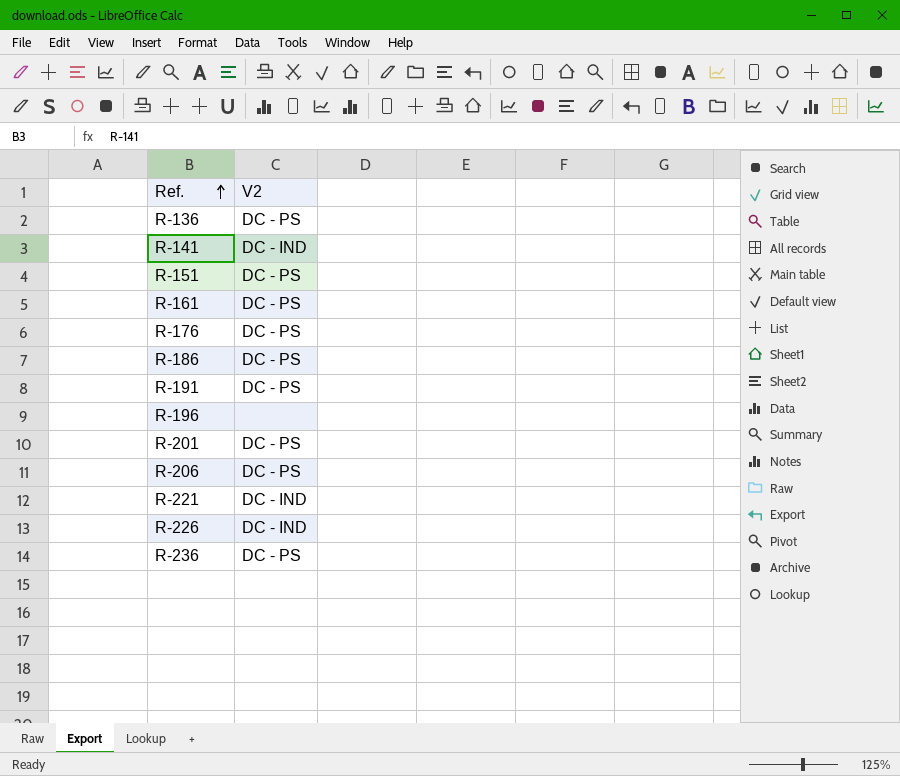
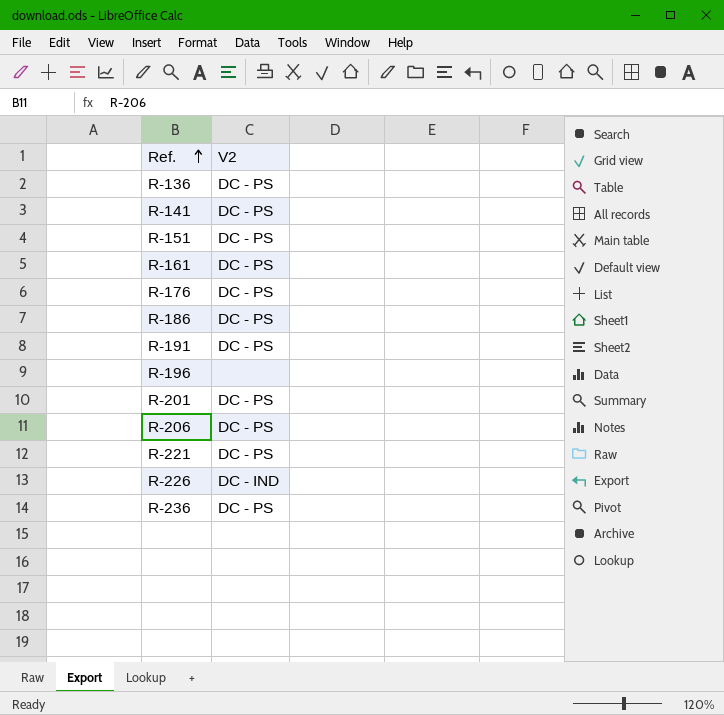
R-141 | V2: DC - IND -> DC - PS
R-221 | V2: DC - IND -> DC - PS

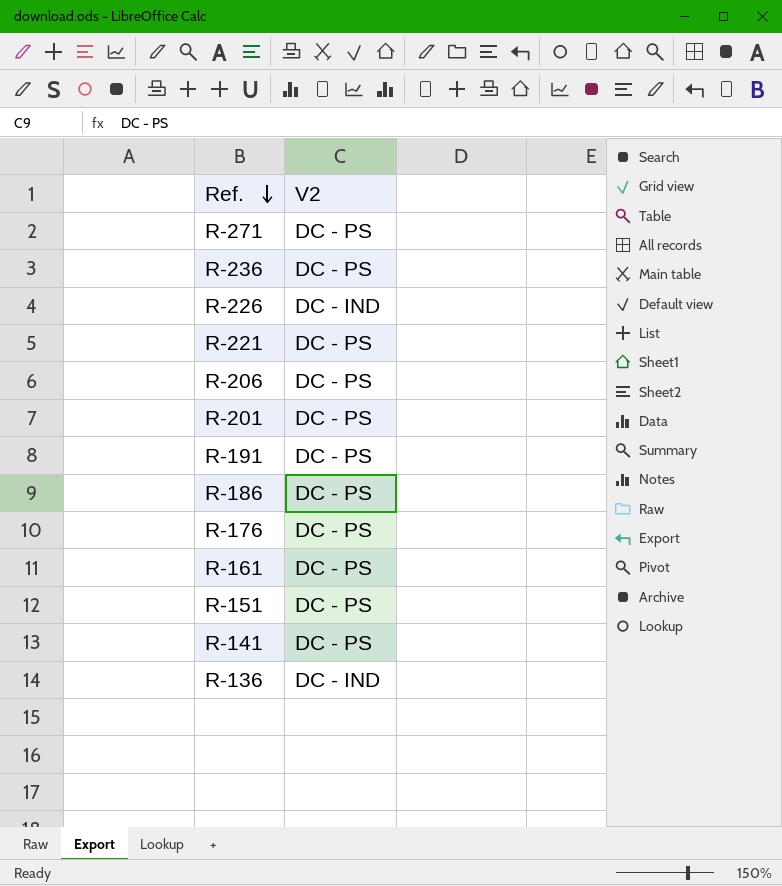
row order: Ref. ascending -> Ref. descending
row R-196: none -> none
row R-271: none -> DC - PS
R-136 | V2: DC - PS -> DC - IND

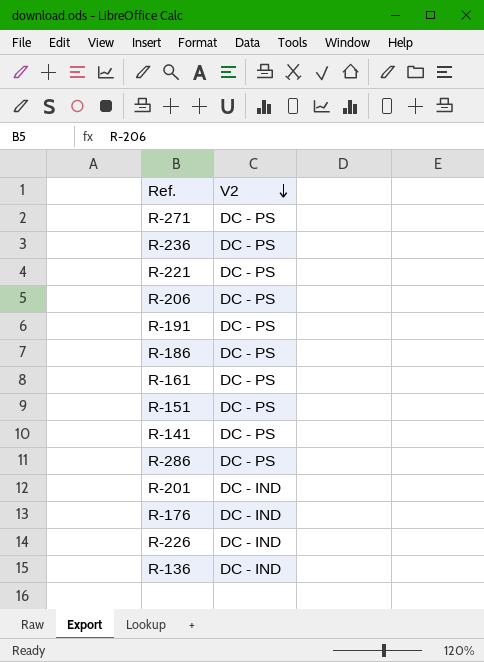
row order: Ref. descending -> V2 descending
row R-286: none -> DC - PS
R-201 | V2: DC - PS -> DC - IND
R-176 | V2: DC - PS -> DC - IND

